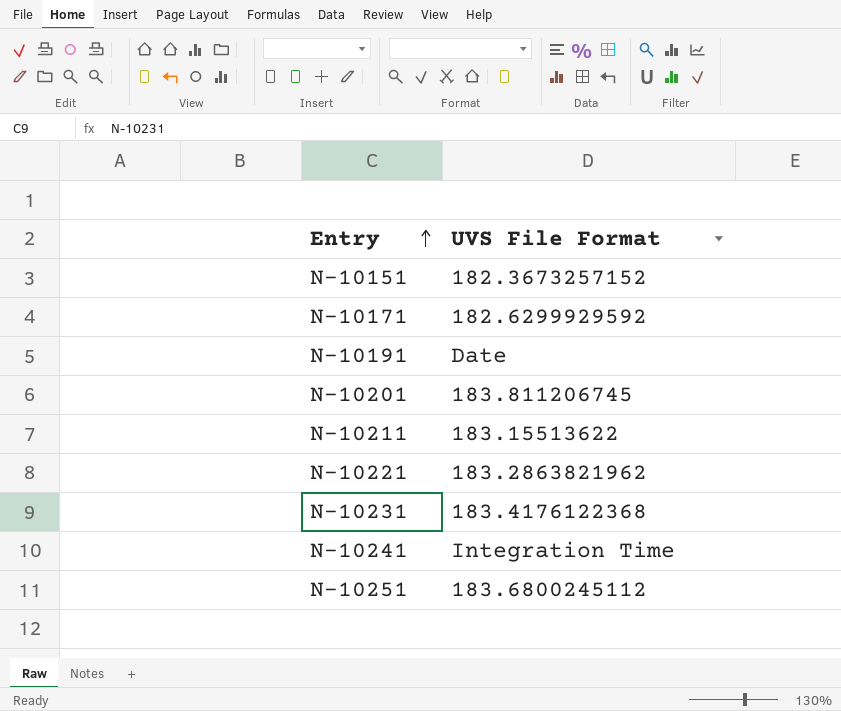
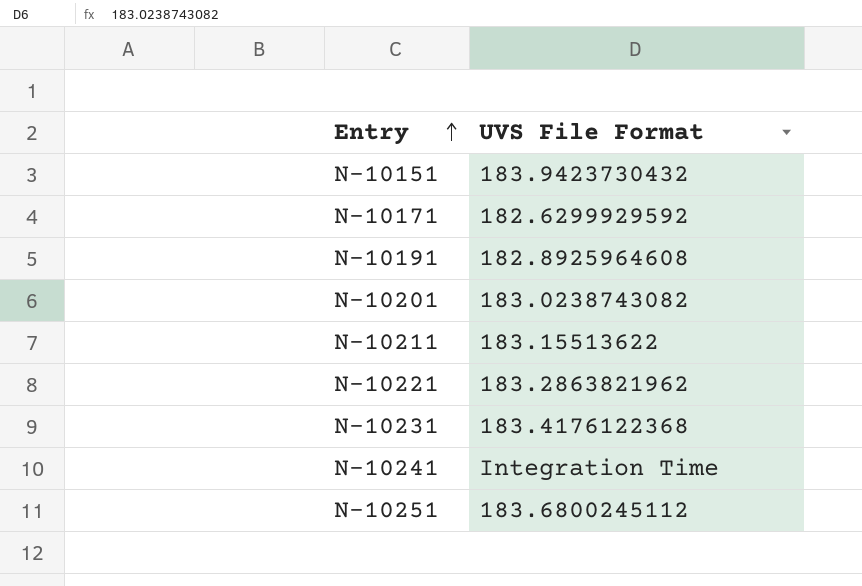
N-10151 | UVS File Format: 182.3673257152 -> 183.9423730432
N-10191 | UVS File Format: Date -> 182.8925964608
N-10201 | UVS File Format: 183.811206745 -> 183.0238743082

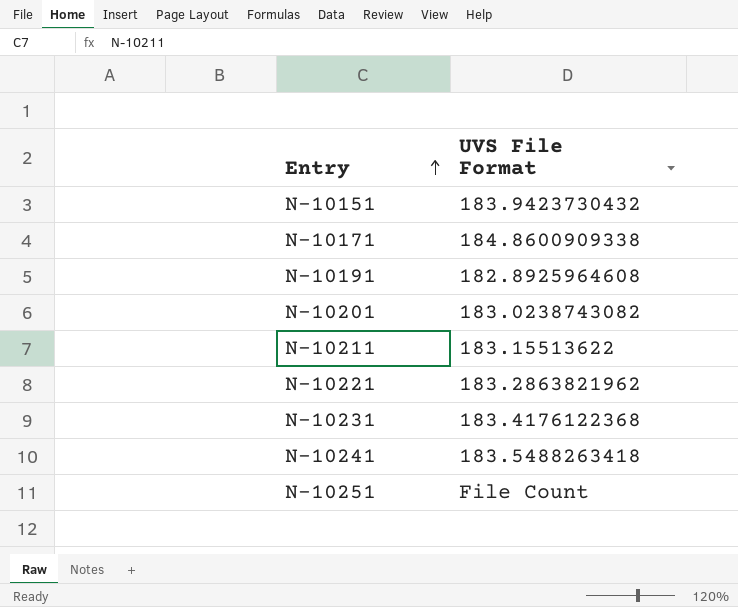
N-10171 | UVS File Format: 182.6299929592 -> 184.8600909338
N-10241 | UVS File Format: Integration Time -> 183.5488263418
N-10251 | UVS File Format: 183.6800245112 -> File Count

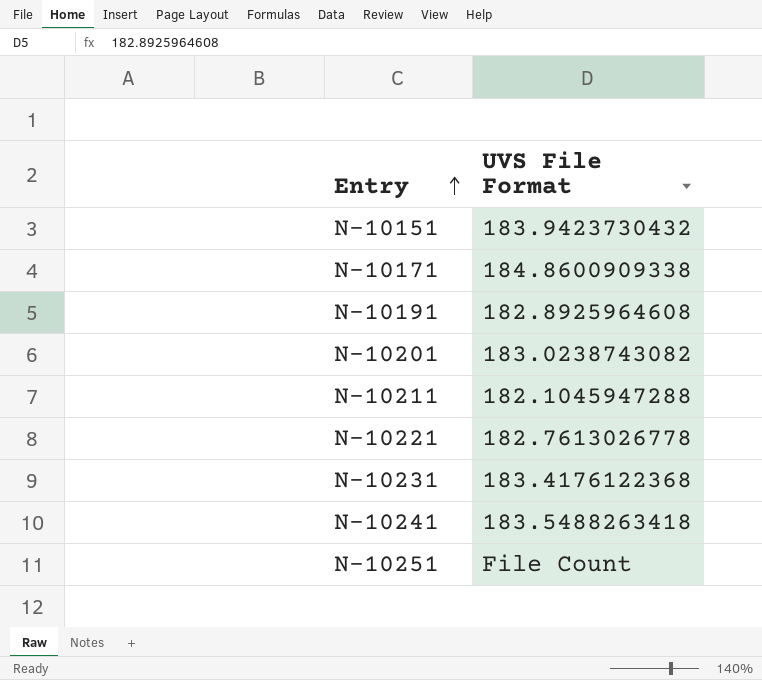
N-10211 | UVS File Format: 183.15513622 -> 182.1045947288
N-10221 | UVS File Format: 183.2863821962 -> 182.7613026778

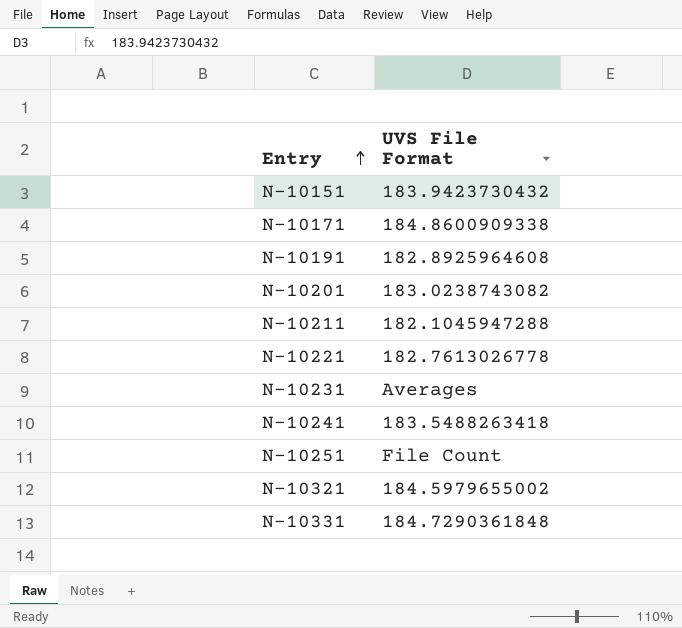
N-10231 | UVS File Format: 183.4176122368 -> Averages
row N-10321: none -> 184.5979655002
row N-10331: none -> 184.7290361848

